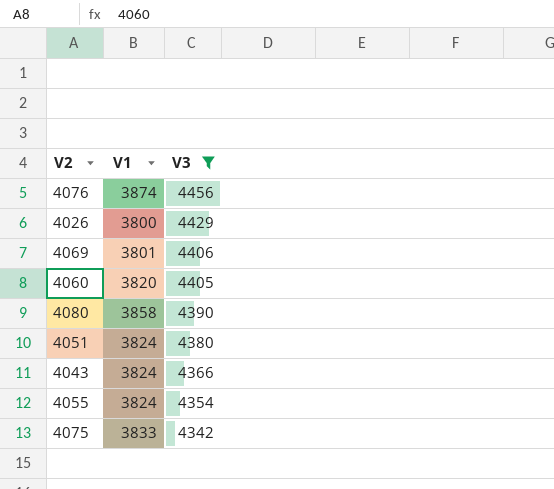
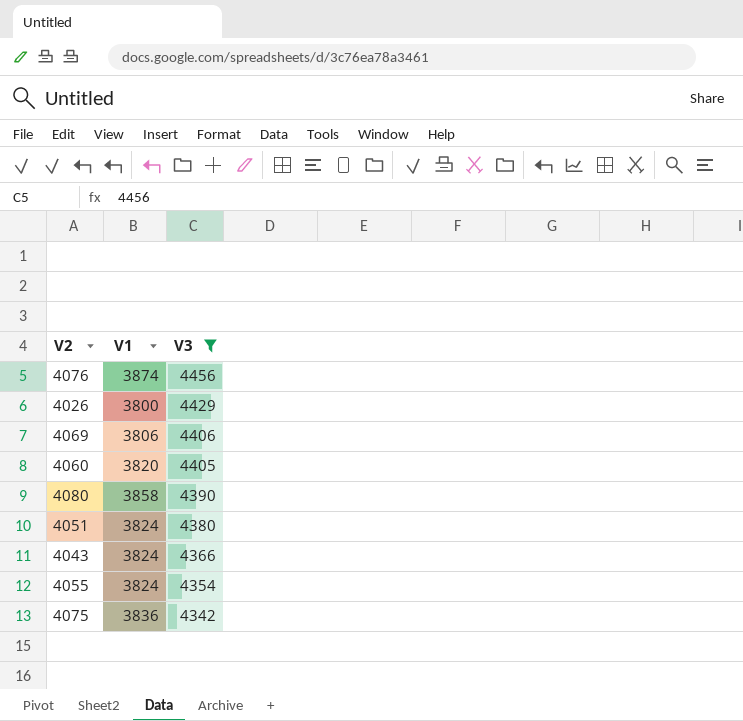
4069 | V1: 3801 -> 3806
4075 | V1: 3833 -> 3836

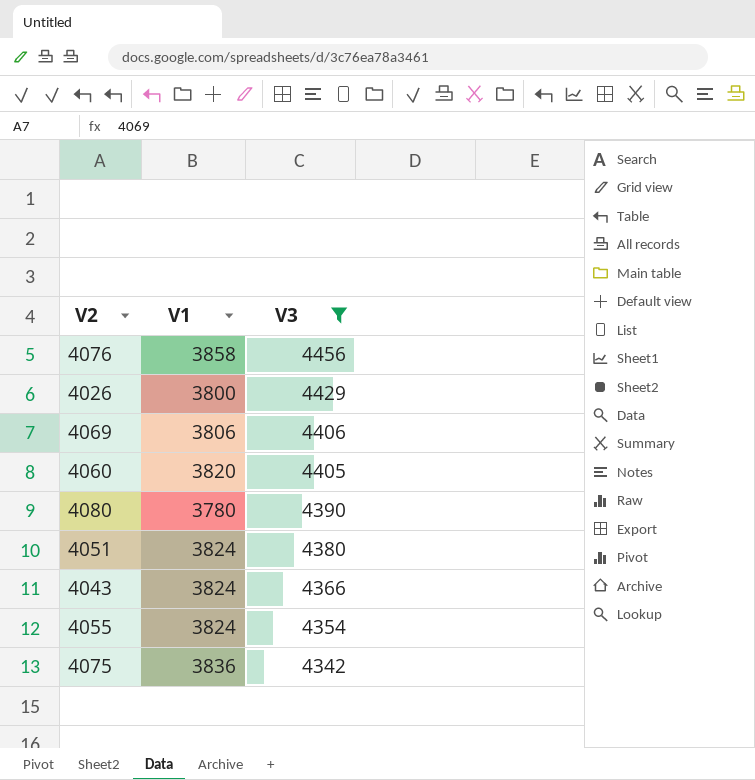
4076 | V1: 3874 -> 3858
4080 | V1: 3858 -> 3780

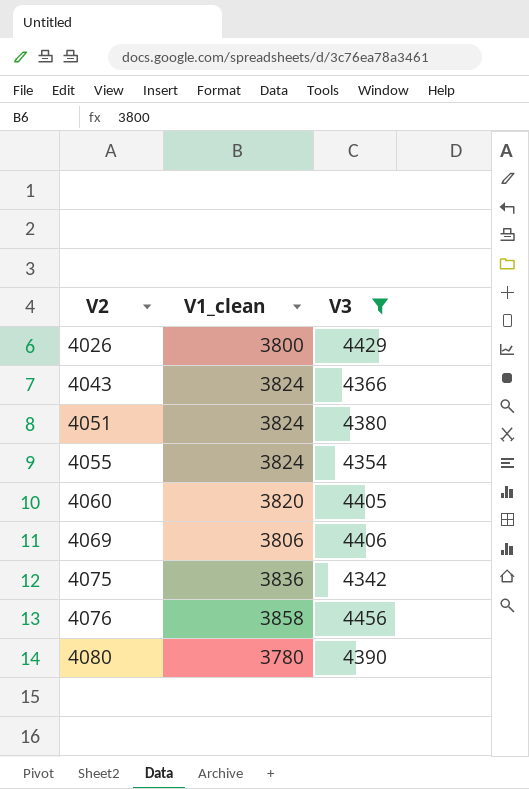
row order: V3 descending -> V2 ascending
column name: V1 -> V1_clean

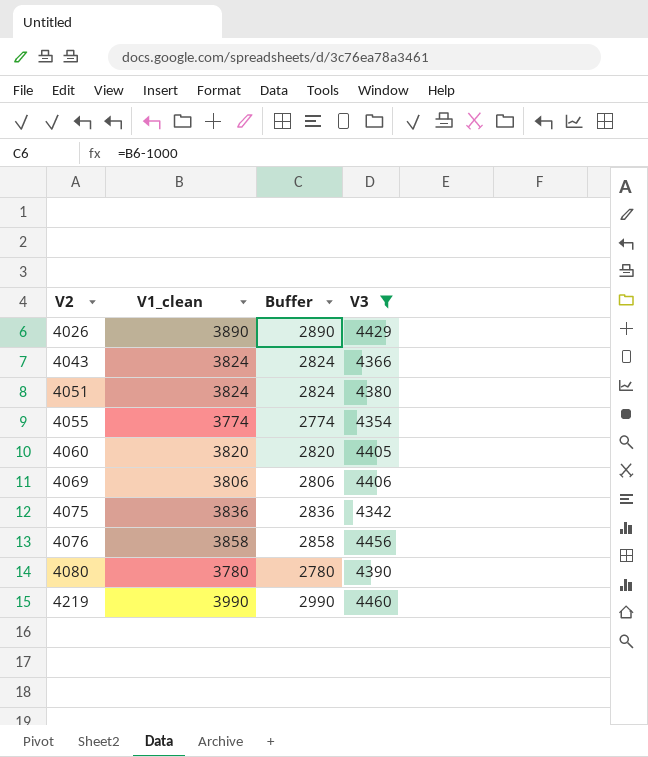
column Buffer | formula: none -> [V1_clean] - 1000
4026 | V1_clean: 3800 -> 3890
4055 | V1_clean: 3824 -> 3774
row 4219: none -> 3990 | 2990 | 4460

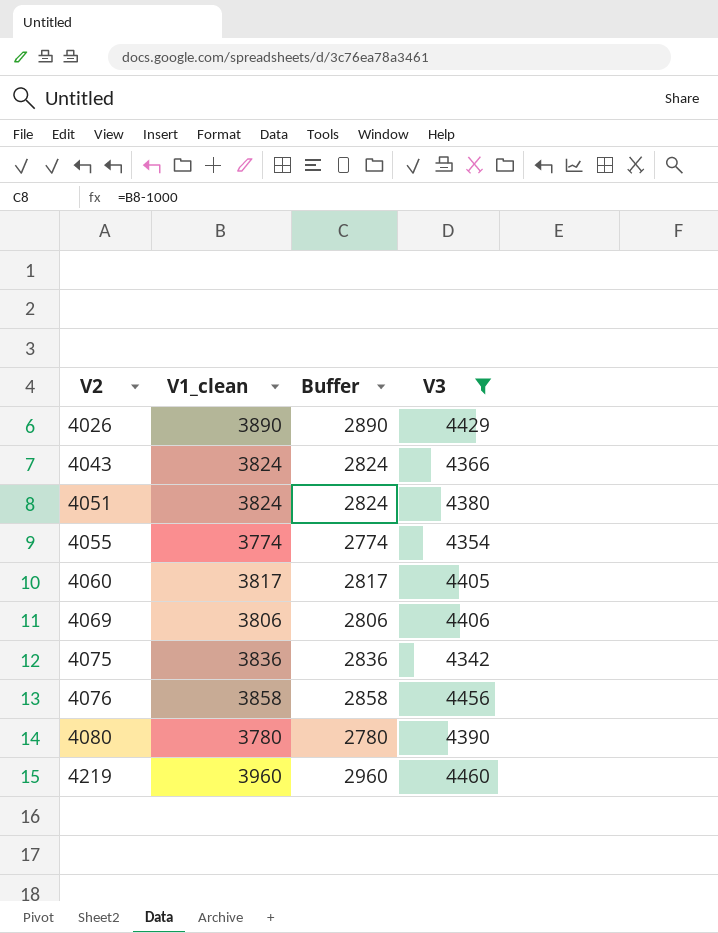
4060 | V1_clean: 3820 -> 3817
4060 | Buffer: 2820 -> 2817
4219 | V1_clean: 3990 -> 3960
4219 | Buffer: 2990 -> 2960

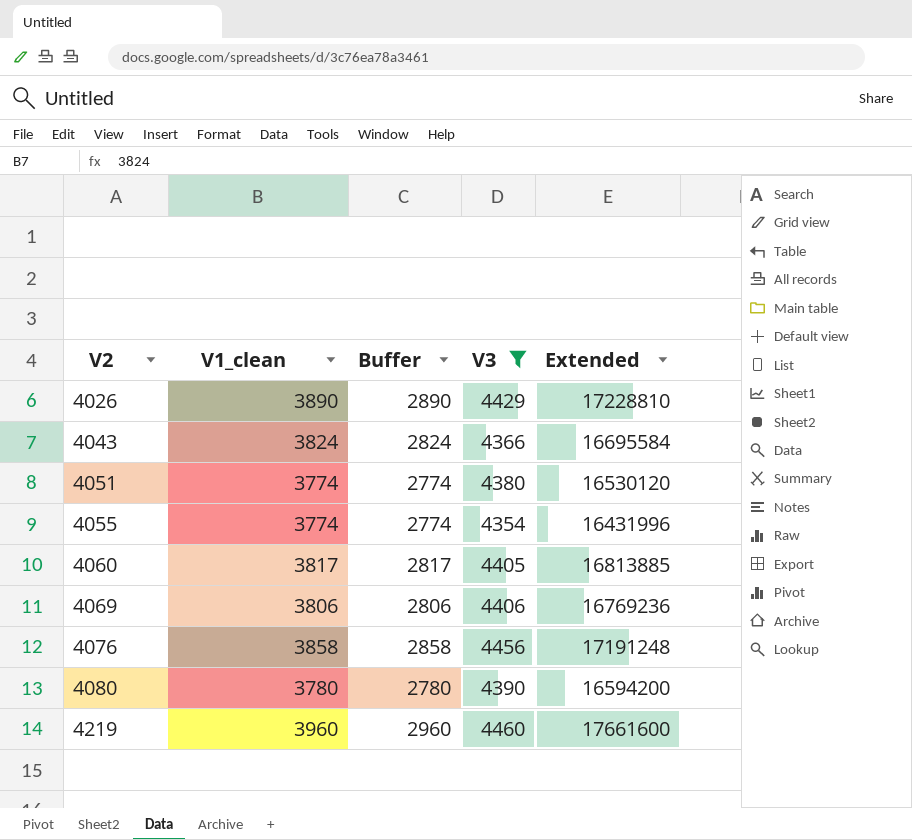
column Extended | formula: none -> [V1_clean] * [V3]
row 4075: 3836 | 2836 | 4342 -> none
4051 | V1_clean: 3824 -> 3774
4051 | Buffer: 2824 -> 2774

